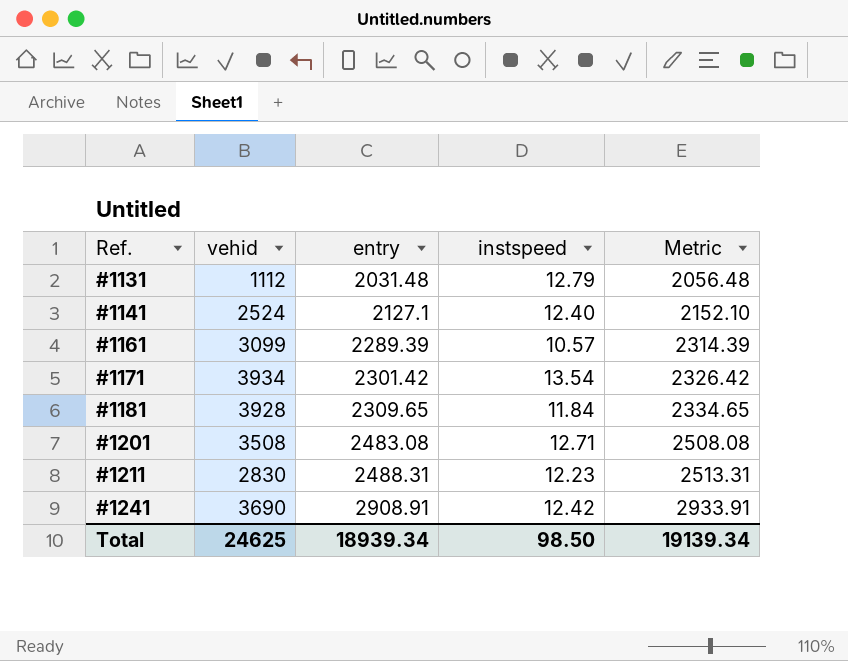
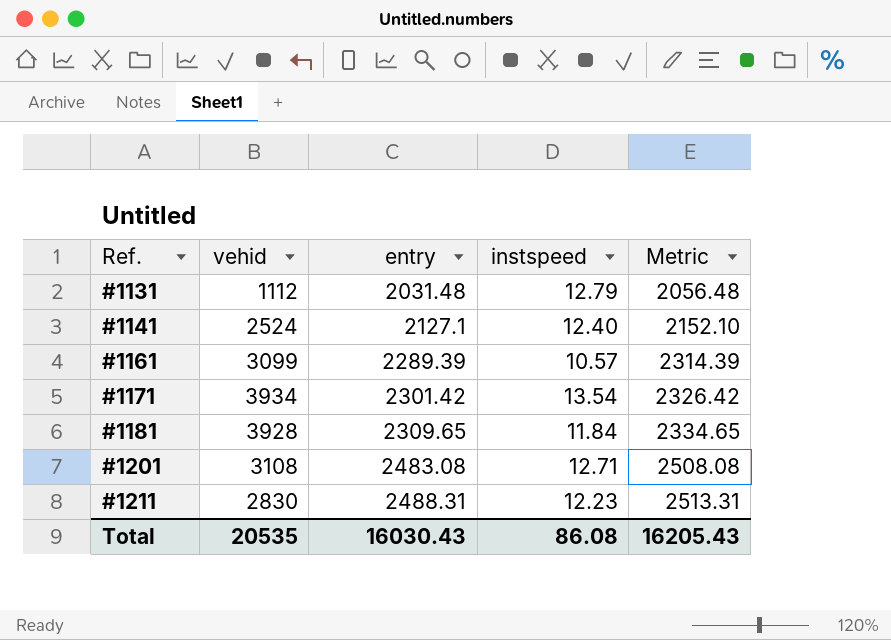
row #1241: 3690 | 2908.91 | 12.42 | 2933.91 -> none
#1201 | vehid: 3508 -> 3108
Total | vehid: 24625 -> 20535
Total | entry: 18939.34 -> 16030.43
Total | instspeed: 98.50 -> 86.08
Total | Metric: 19139.34 -> 16205.43

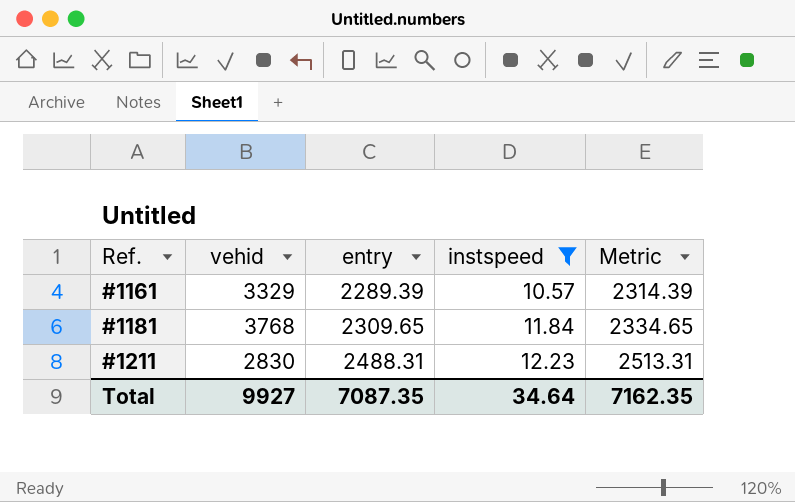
filter: none -> instspeed <= 12.23
#1161 | vehid: 3099 -> 3329
#1181 | vehid: 3928 -> 3768
Total | vehid: 20535 -> 9927
Total | entry: 16030.43 -> 7087.35
Total | instspeed: 86.08 -> 34.64
Total | Metric: 16205.43 -> 7162.35

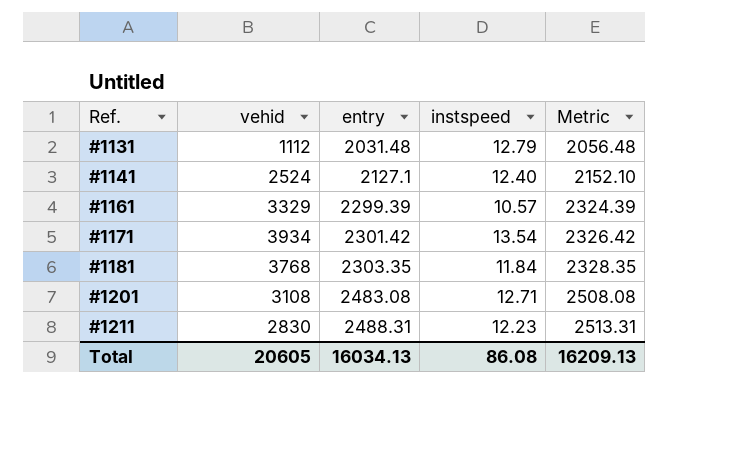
filter: instspeed <= 12.23 -> none
#1161 | entry: 2289.39 -> 2299.39
#1161 | Metric: 2314.39 -> 2324.39
#1181 | entry: 2309.65 -> 2303.35
#1181 | Metric: 2334.65 -> 2328.35
Total | vehid: 9927 -> 20605
Total | entry: 7087.35 -> 16034.13
Total | instspeed: 34.64 -> 86.08
Total | Metric: 7162.35 -> 16209.13

